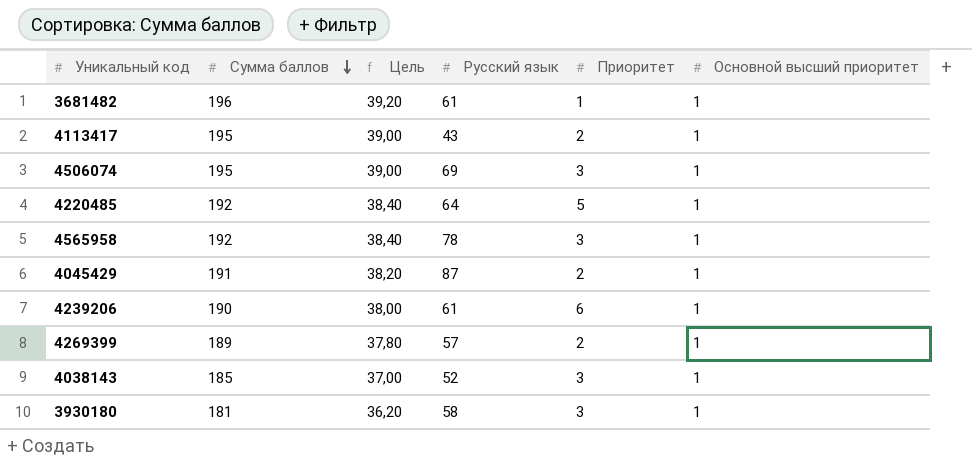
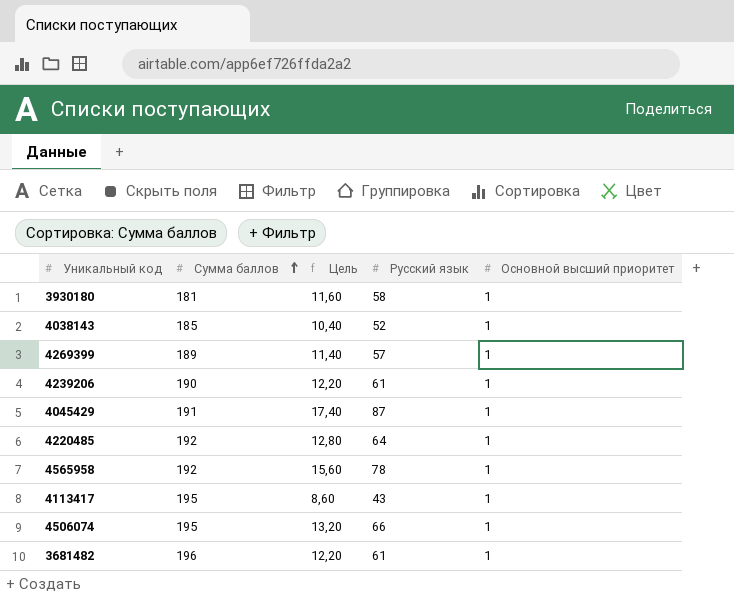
row order: Сумма баллов descending -> Сумма баллов ascending
column Приоритет | position: 5 -> none
column Цель | formula: [Сумма баллов] * 0,2 -> [Русский язык] * 0,2
4506074 | Русский язык: 69 -> 66

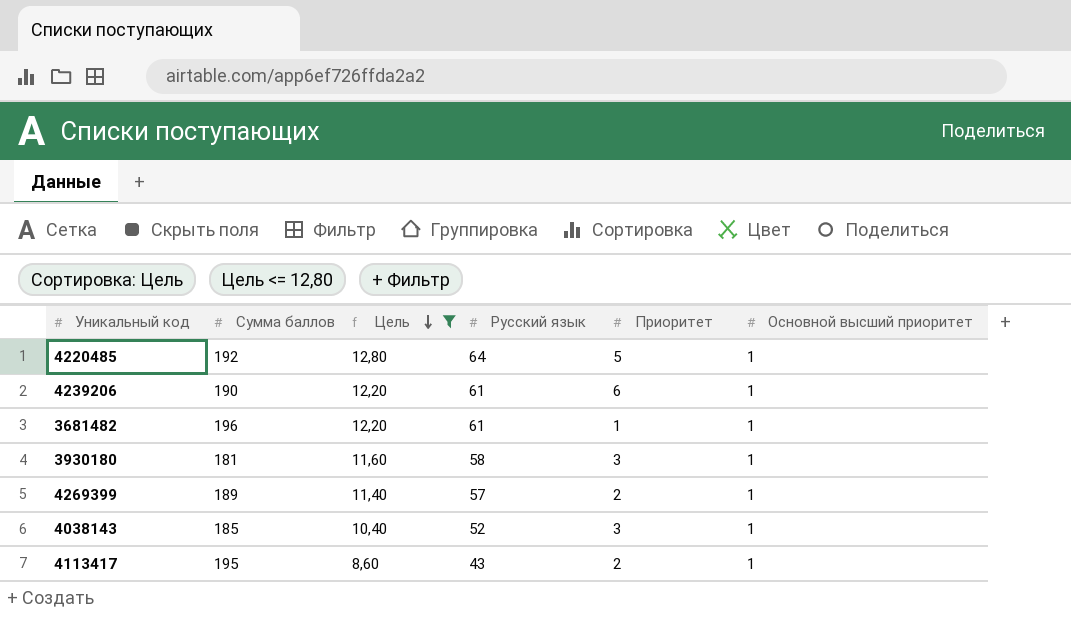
filter: none -> Цель <= 12,80
row order: Сумма баллов ascending -> Цель descending
column Приоритет | position: none -> 5

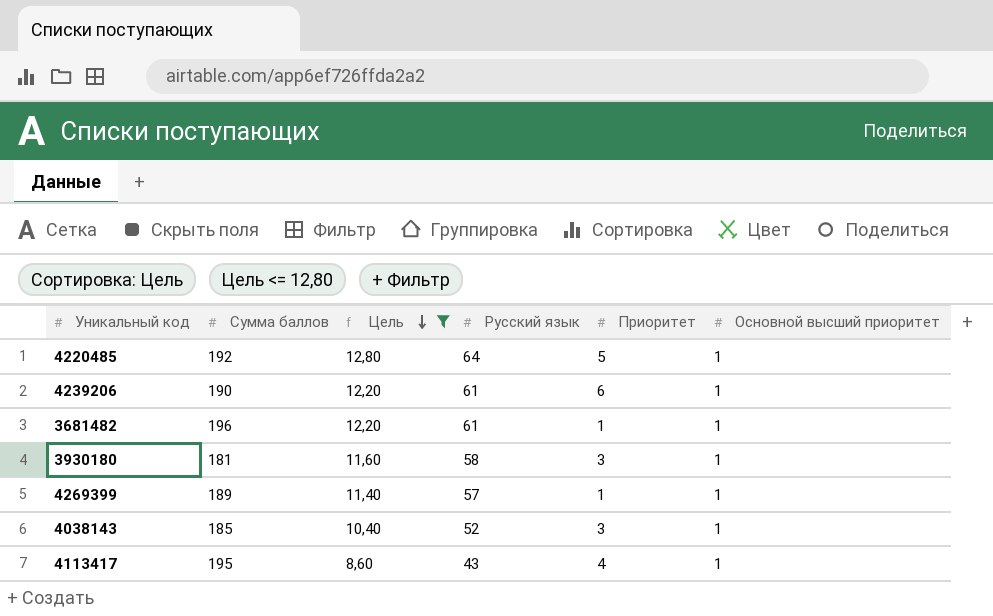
4269399 | Приоритет: 2 -> 1
4113417 | Приоритет: 2 -> 4

